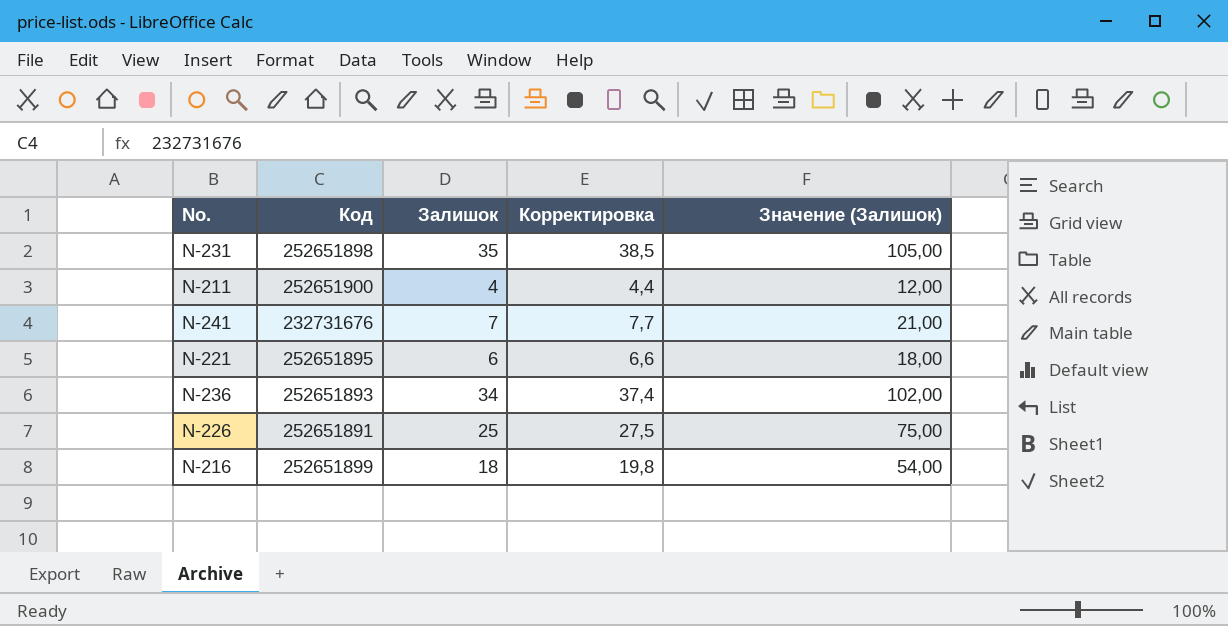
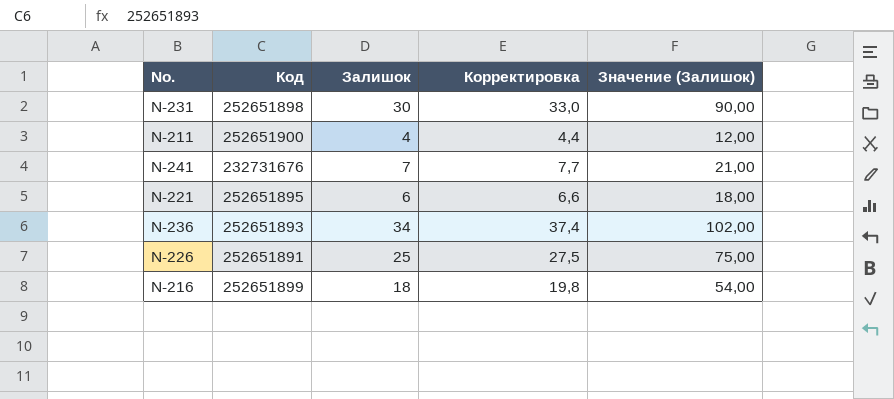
N-231 | Залишок: 35 -> 30
N-231 | Корректировка: 38,5 -> 33,0
N-231 | Значение (Залишок): 105,00 -> 90,00

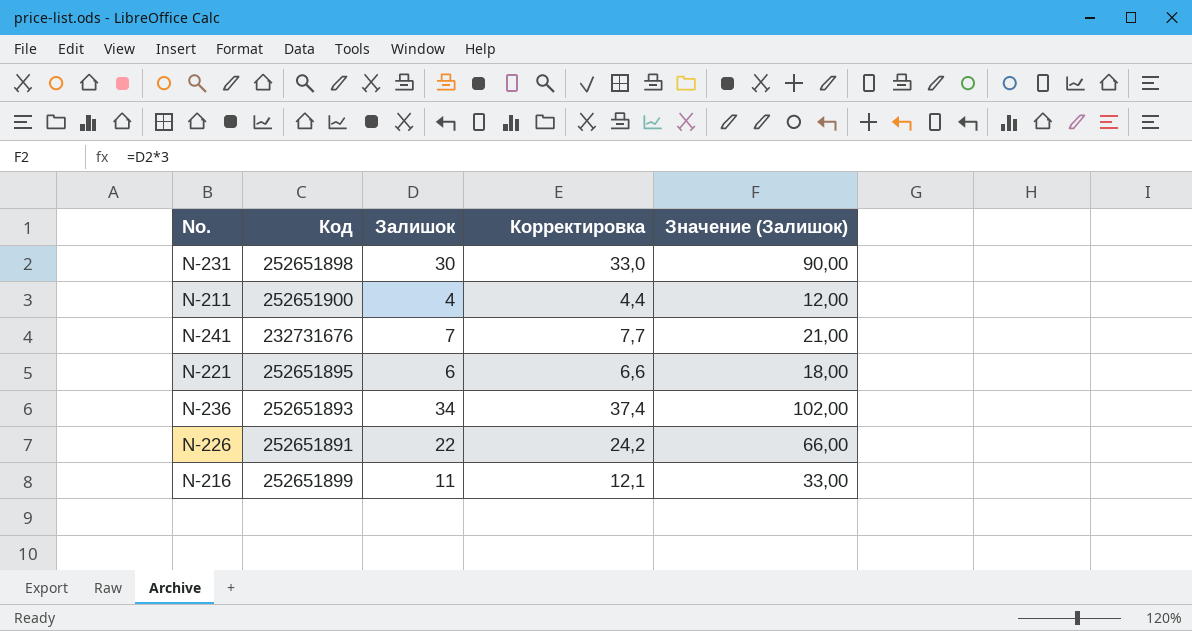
N-226 | Залишок: 25 -> 22
N-226 | Корректировка: 27,5 -> 24,2
N-226 | Значение (Залишок): 75,00 -> 66,00
N-216 | Залишок: 18 -> 11
N-216 | Корректировка: 19,8 -> 12,1
N-216 | Значение (Залишок): 54,00 -> 33,00

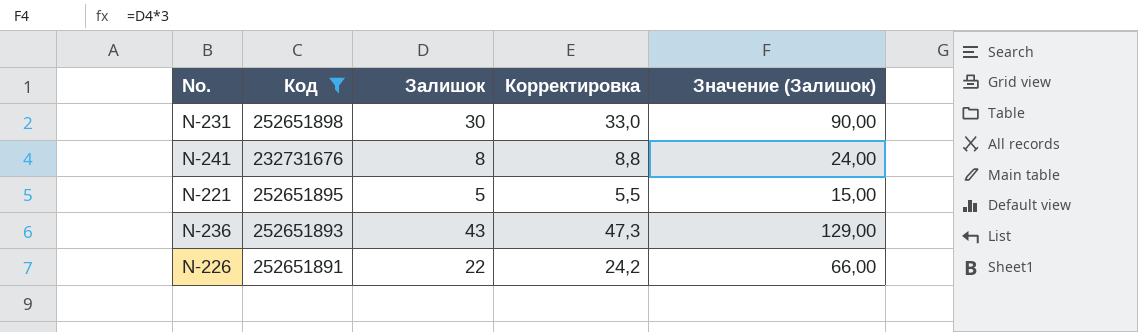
filter: none -> Код <= 252651898
N-241 | Залишок: 7 -> 8
N-241 | Корректировка: 7,7 -> 8,8
N-241 | Значение (Залишок): 21,00 -> 24,00
N-221 | Залишок: 6 -> 5
N-221 | Корректировка: 6,6 -> 5,5
N-221 | Значение (Залишок): 18,00 -> 15,00
N-236 | Залишок: 34 -> 43
N-236 | Корректировка: 37,4 -> 47,3
N-236 | Значение (Залишок): 102,00 -> 129,00

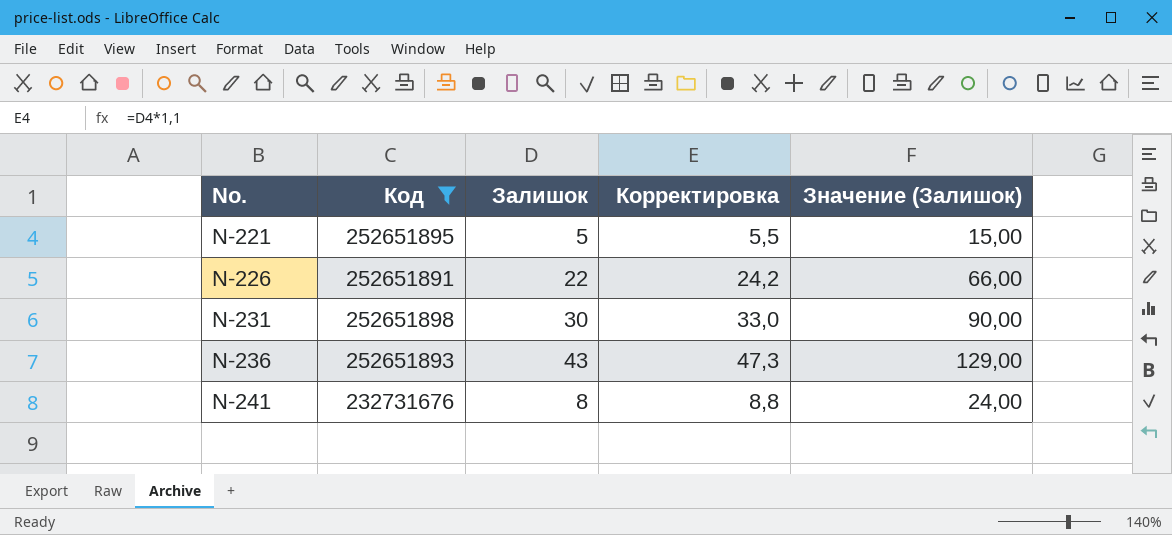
row order: none -> No. ascending

